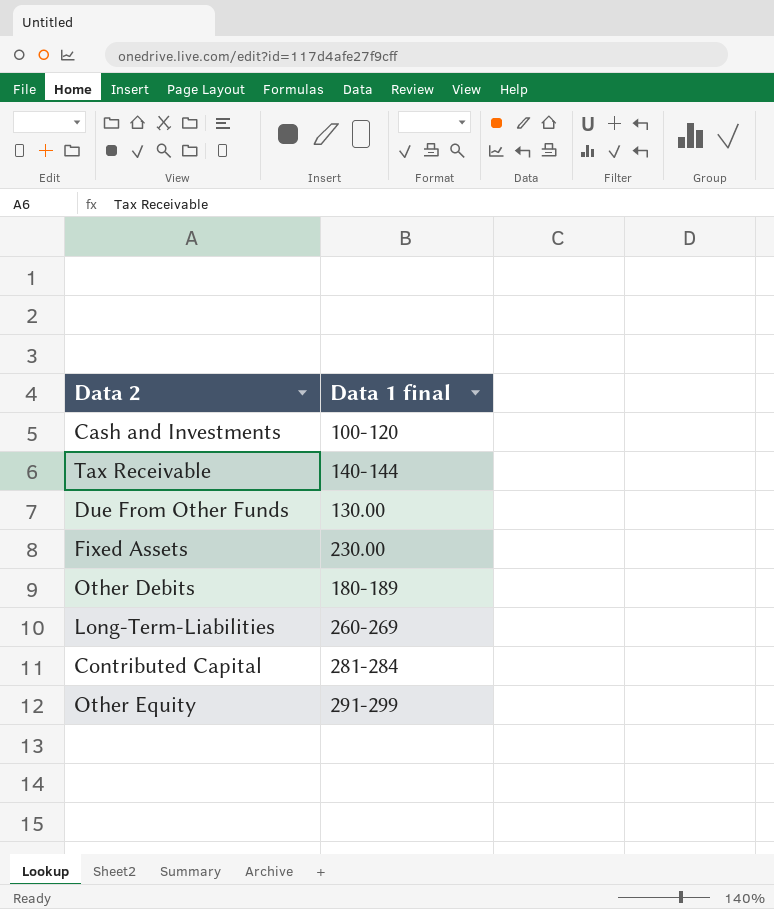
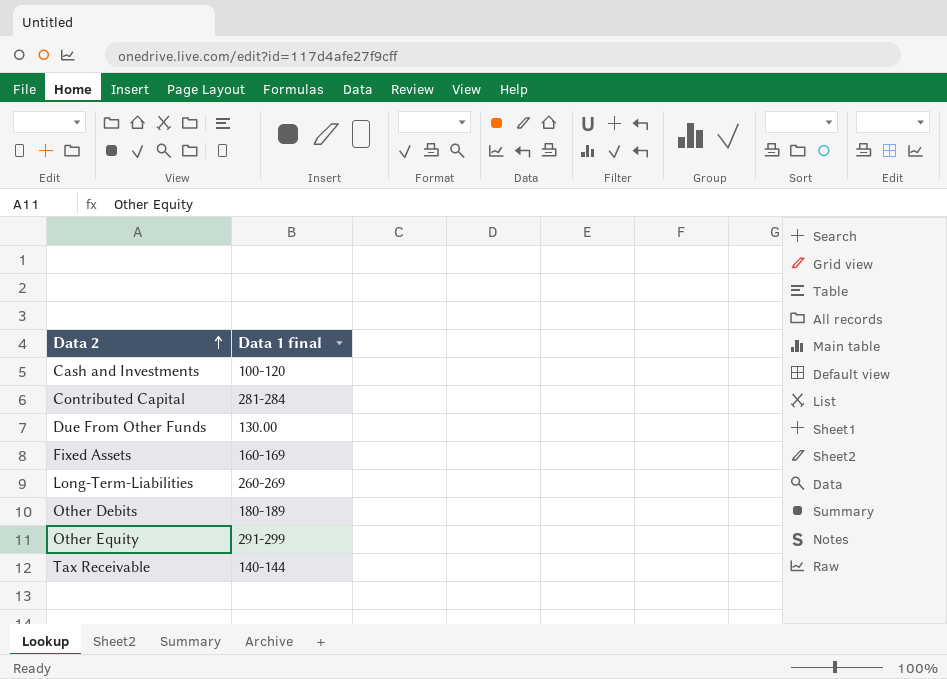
row order: none -> Data 2 ascending
Fixed Assets | Data 1 final: 230.00 -> 160-169

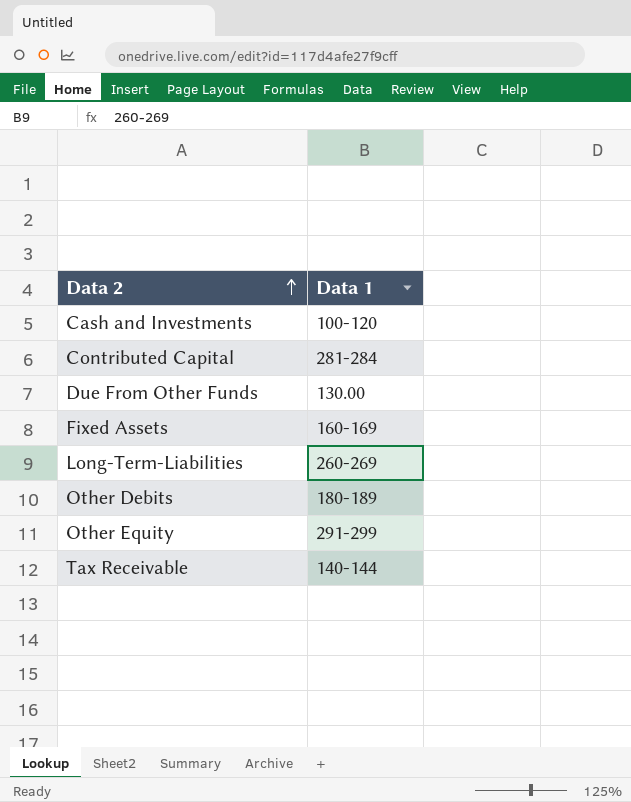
column name: Data 1 final -> Data 1

